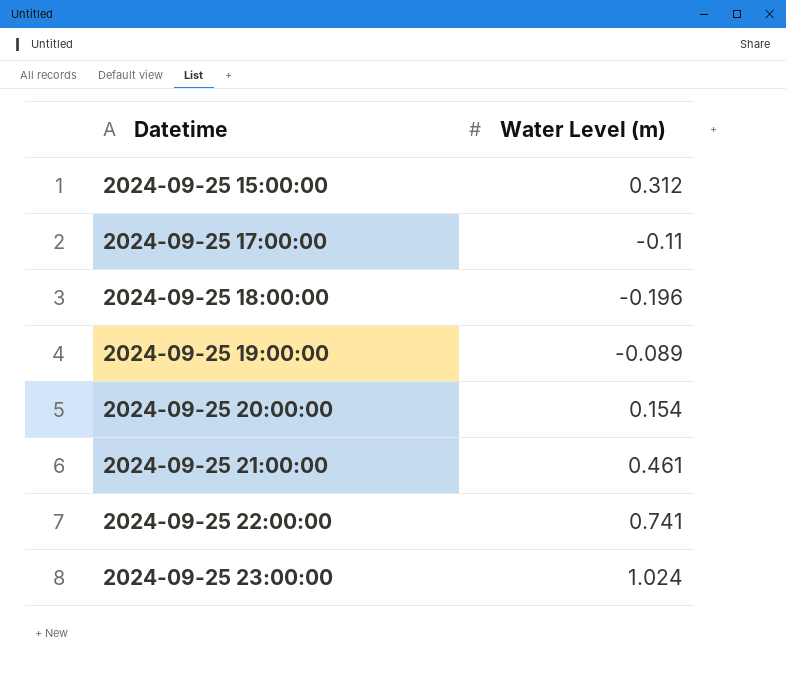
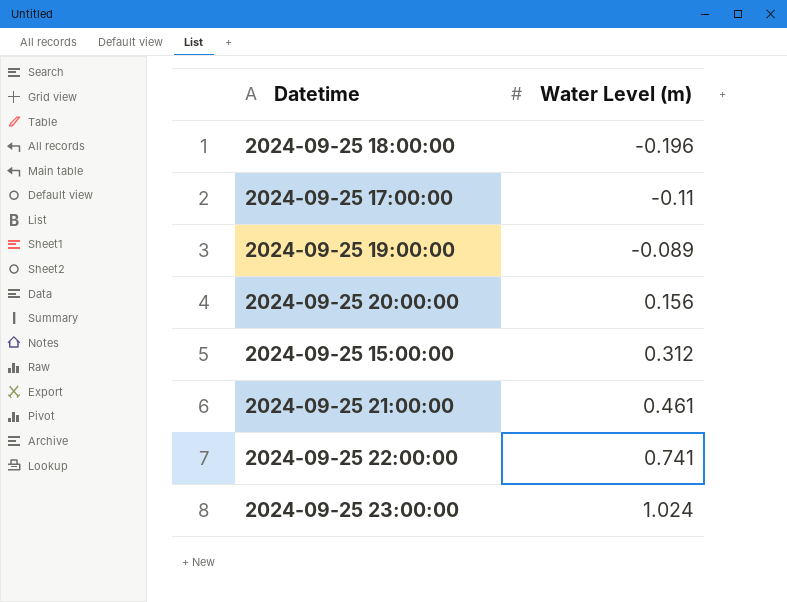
row order: Datetime ascending -> Water Level (m) ascending
2024-09-25 20:00:00 | Water Level (m): 0.154 -> 0.156

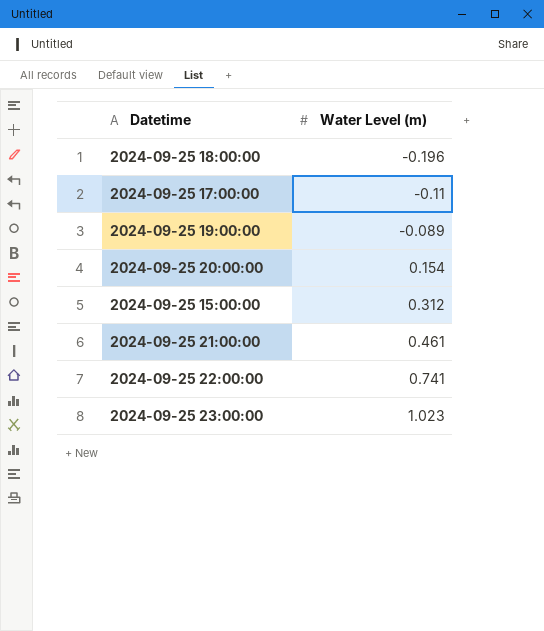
2024-09-25 20:00:00 | Water Level (m): 0.156 -> 0.154
2024-09-25 23:00:00 | Water Level (m): 1.024 -> 1.023

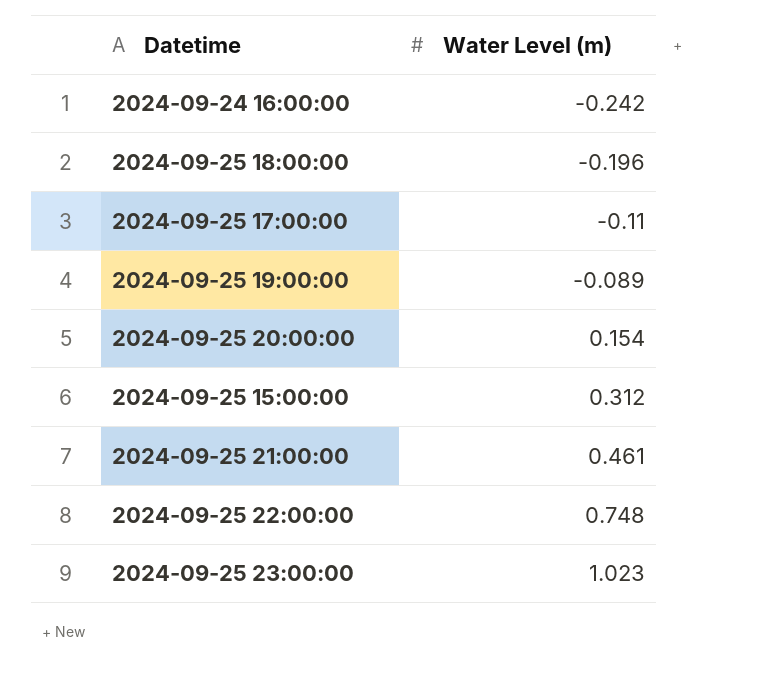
row 2024-09-24 16:00:00: none -> -0.242
2024-09-25 22:00:00 | Water Level (m): 0.741 -> 0.748

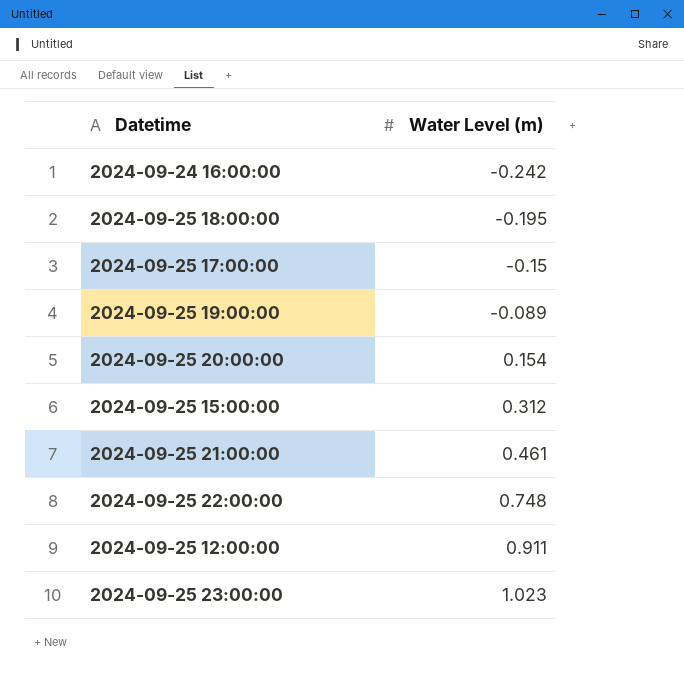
2024-09-25 18:00:00 | Water Level (m): -0.196 -> -0.195
2024-09-25 17:00:00 | Water Level (m): -0.11 -> -0.15
row 2024-09-25 12:00:00: none -> 0.911

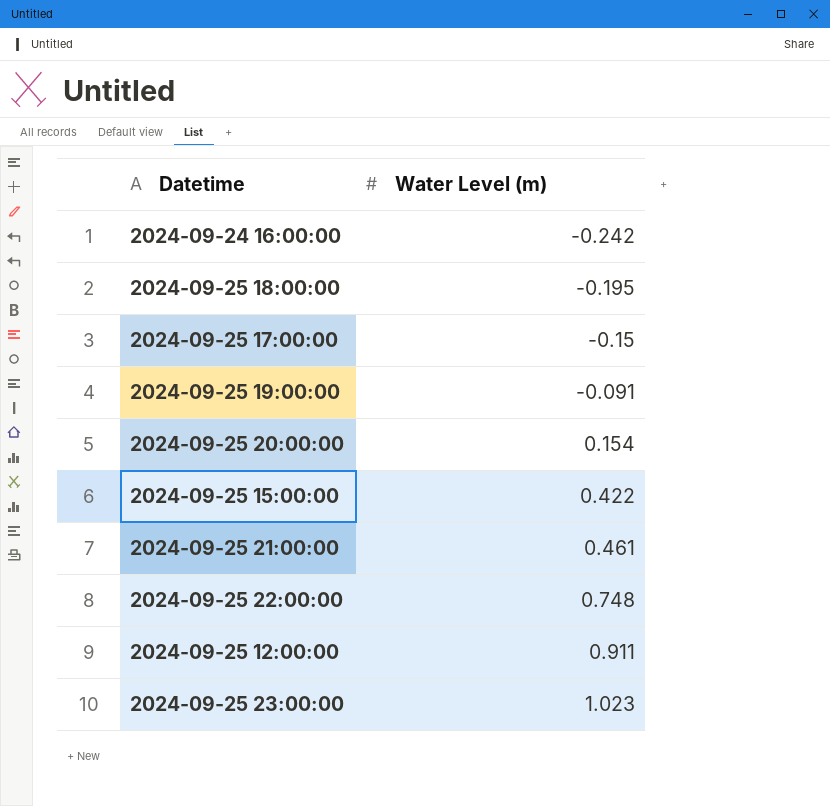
2024-09-25 19:00:00 | Water Level (m): -0.089 -> -0.091
2024-09-25 15:00:00 | Water Level (m): 0.312 -> 0.422

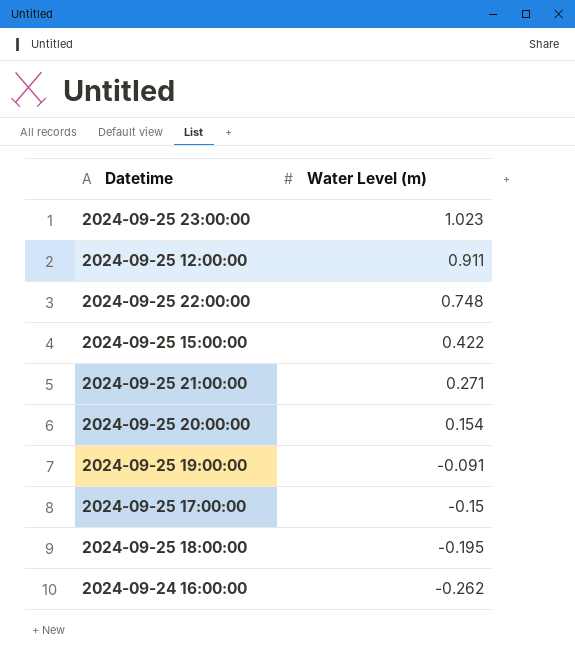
row order: Water Level (m) ascending -> Water Level (m) descending
2024-09-25 21:00:00 | Water Level (m): 0.461 -> 0.271
2024-09-24 16:00:00 | Water Level (m): -0.242 -> -0.262

